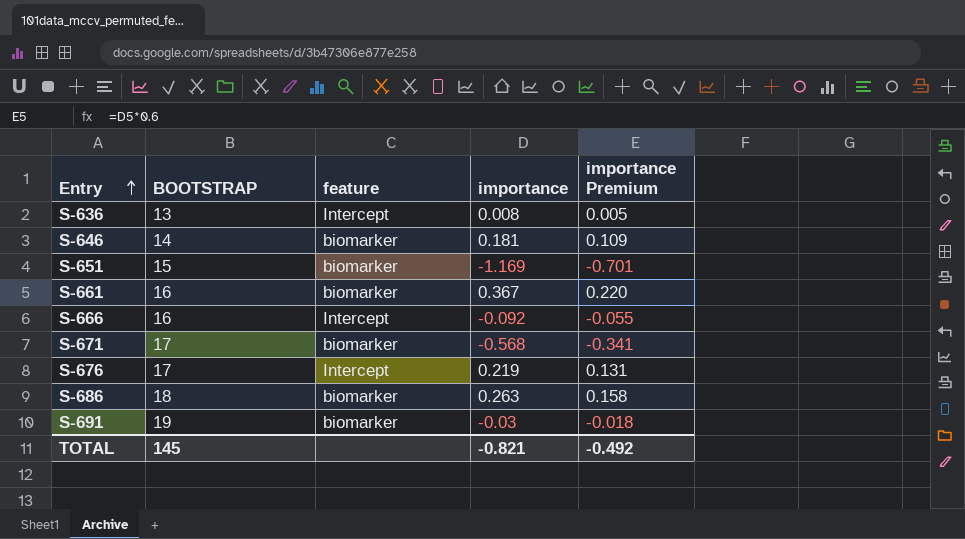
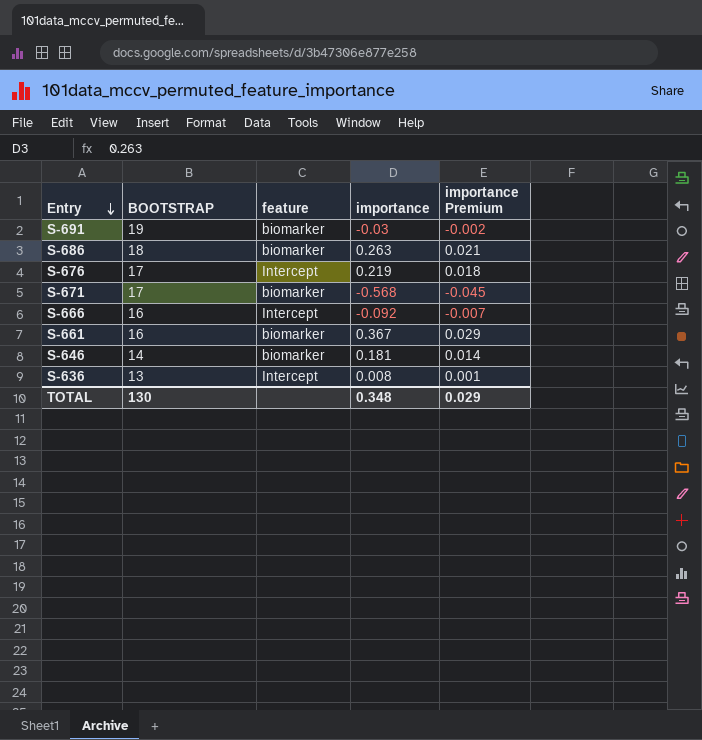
row order: Entry ascending -> Entry descending
column importance Premium | formula: [importance] * 0.6 -> [importance] * 0.08
row S-651: 15 | biomarker | -1.169 | -0.701 -> none
TOTAL | BOOTSTRAP: 145 -> 130
TOTAL | importance: -0.821 -> 0.348
TOTAL | importance Premium: -0.492 -> 0.029

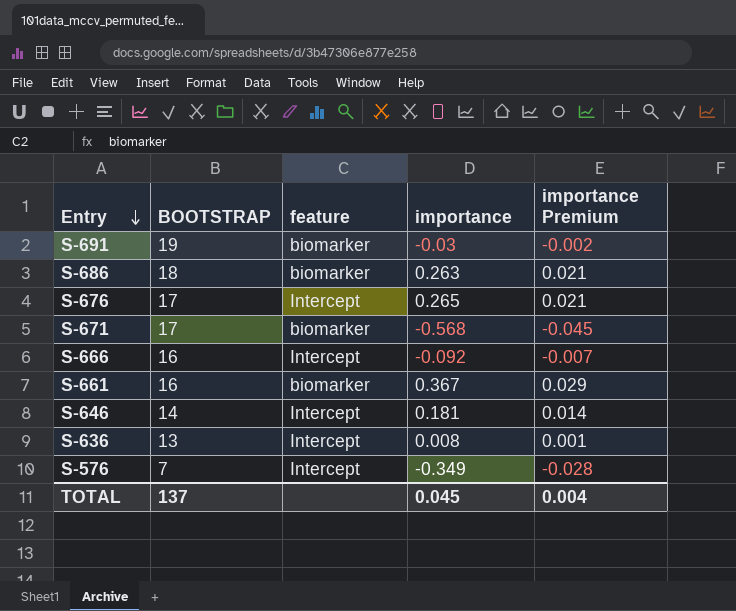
S-676 | importance: 0.219 -> 0.265
S-676 | importance Premium: 0.018 -> 0.021
S-646 | feature: biomarker -> Intercept
row S-576: none -> 7 | Intercept | -0.349 | -0.028
TOTAL | BOOTSTRAP: 130 -> 137
TOTAL | importance: 0.348 -> 0.045
TOTAL | importance Premium: 0.029 -> 0.004

